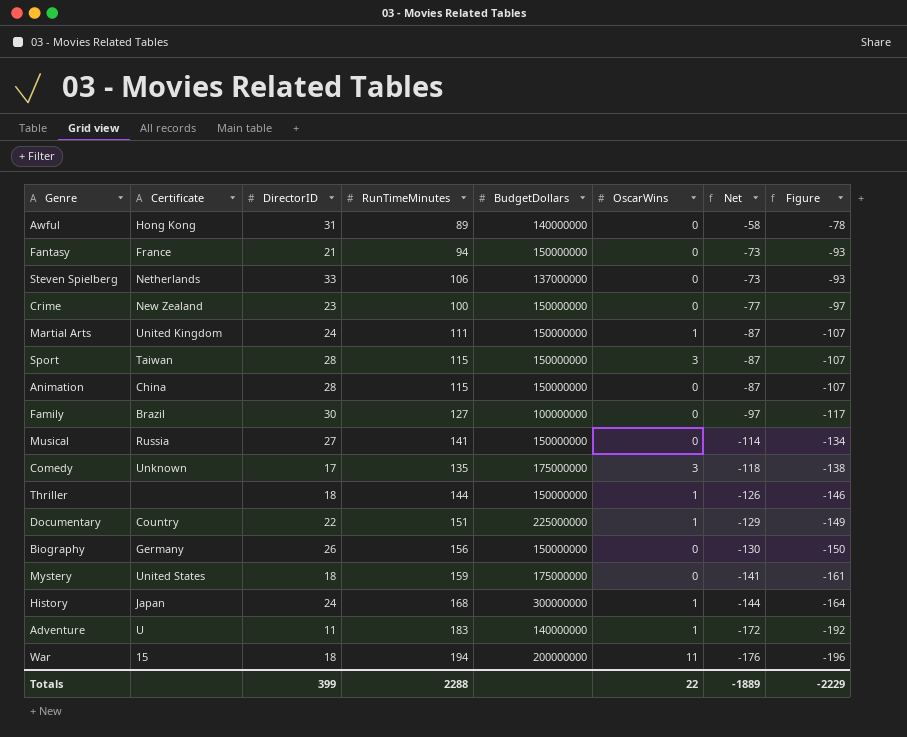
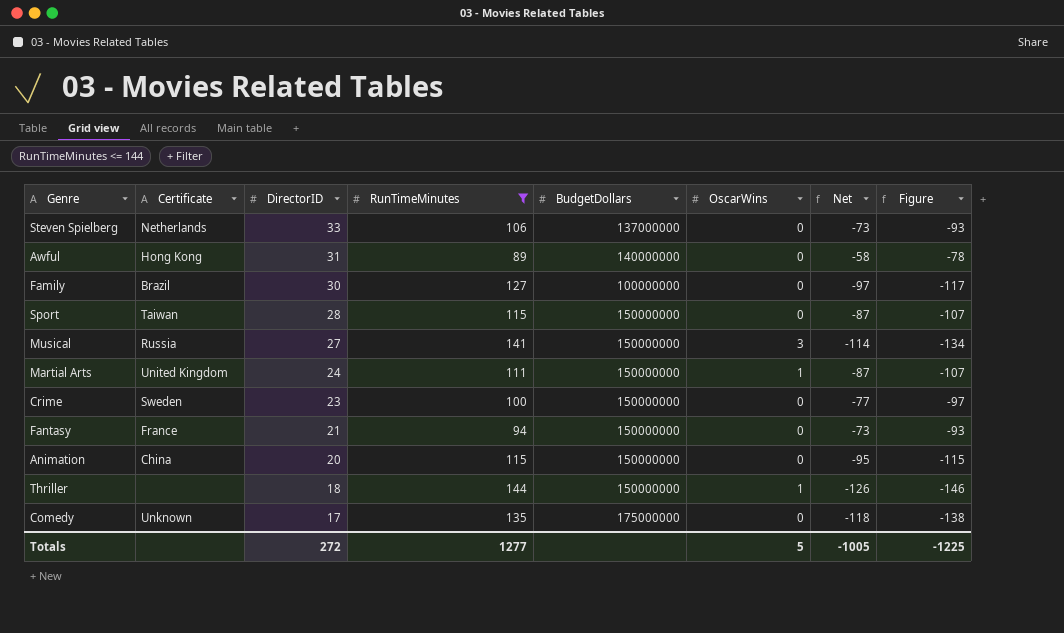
filter: none -> RunTimeMinutes <= 144
row order: Net descending -> DirectorID descending
Sport | OscarWins: 3 -> 0
Musical | OscarWins: 0 -> 3
Crime | Certificate: New Zealand -> Sweden
Animation | DirectorID: 28 -> 20
Animation | Net: -87 -> -95
Animation | Figure: -107 -> -115
Comedy | OscarWins: 3 -> 0
Totals | DirectorID: 399 -> 272
Totals | RunTimeMinutes: 2288 -> 1277
Totals | OscarWins: 22 -> 5
Totals | Net: -1889 -> -1005
Totals | Figure: -2229 -> -1225

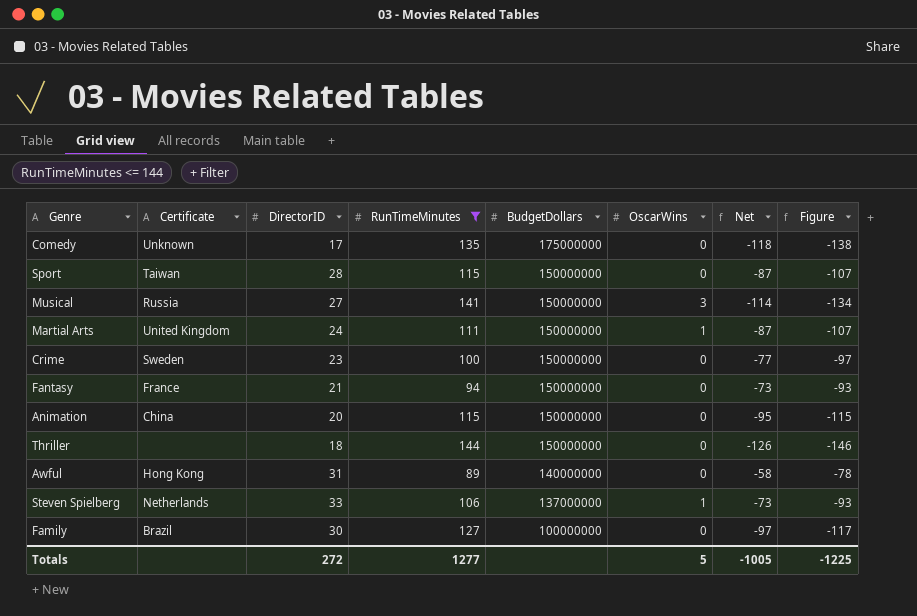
row order: DirectorID descending -> BudgetDollars descending
Thriller | OscarWins: 1 -> 0
Steven Spielberg | OscarWins: 0 -> 1

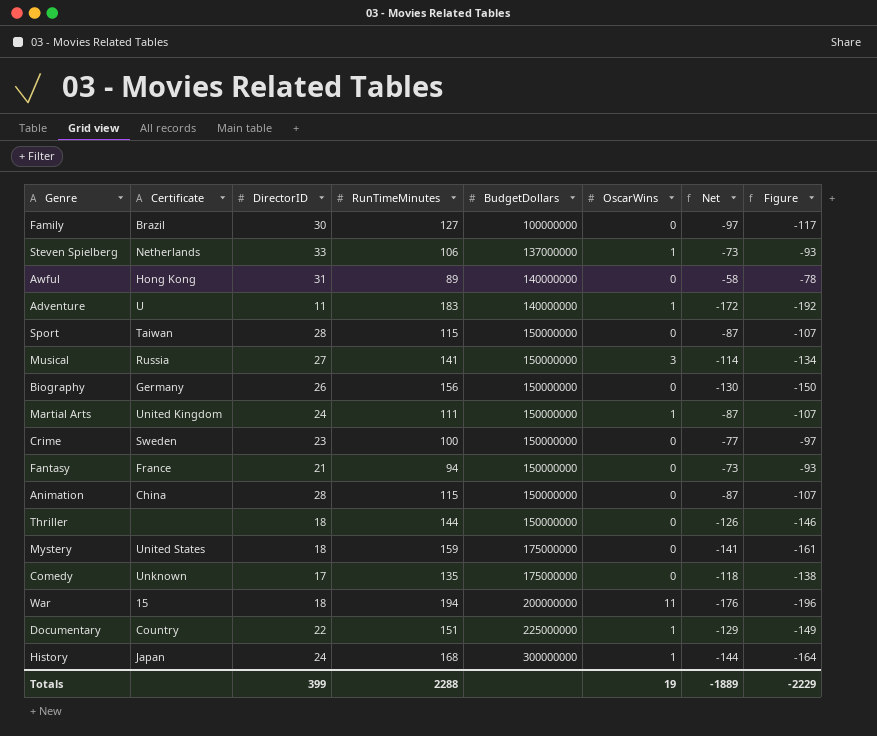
filter: RunTimeMinutes <= 144 -> none
row order: BudgetDollars descending -> BudgetDollars ascending
Animation | DirectorID: 20 -> 28
Animation | Net: -95 -> -87
Animation | Figure: -115 -> -107
Totals | DirectorID: 272 -> 399
Totals | RunTimeMinutes: 1277 -> 2288
Totals | OscarWins: 5 -> 19
Totals | Net: -1005 -> -1889
Totals | Figure: -1225 -> -2229

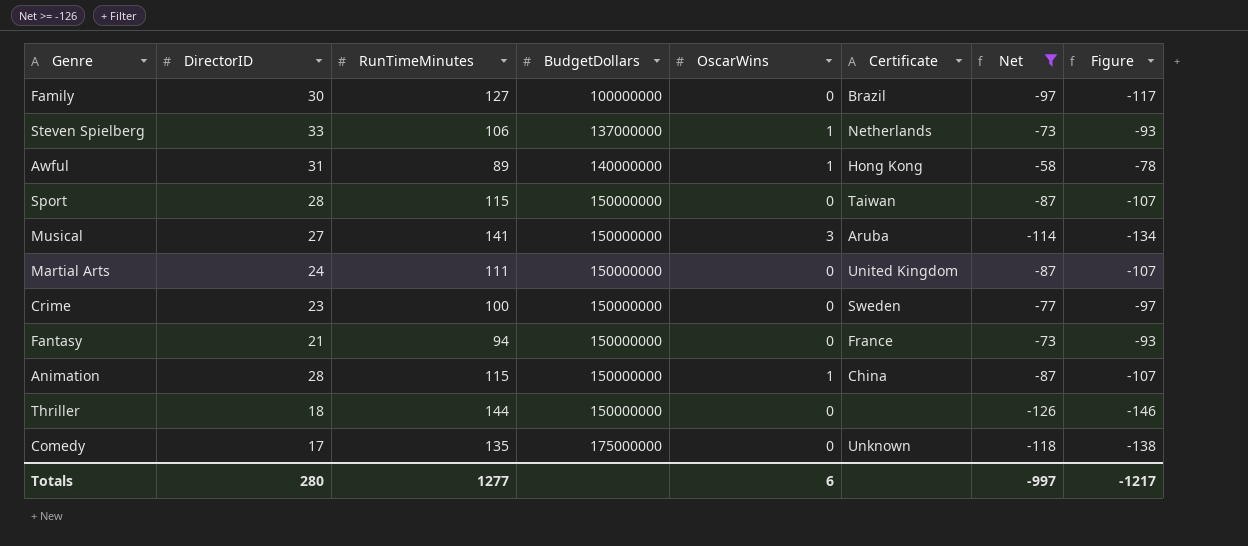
filter: none -> Net >= -126
column Certificate | position: 2 -> 6
Awful | OscarWins: 0 -> 1
Musical | Certificate: Russia -> Aruba
Martial Arts | OscarWins: 1 -> 0
Animation | OscarWins: 0 -> 1
Totals | DirectorID: 399 -> 280
Totals | RunTimeMinutes: 2288 -> 1277
Totals | OscarWins: 19 -> 6
Totals | Net: -1889 -> -997
Totals | Figure: -2229 -> -1217

